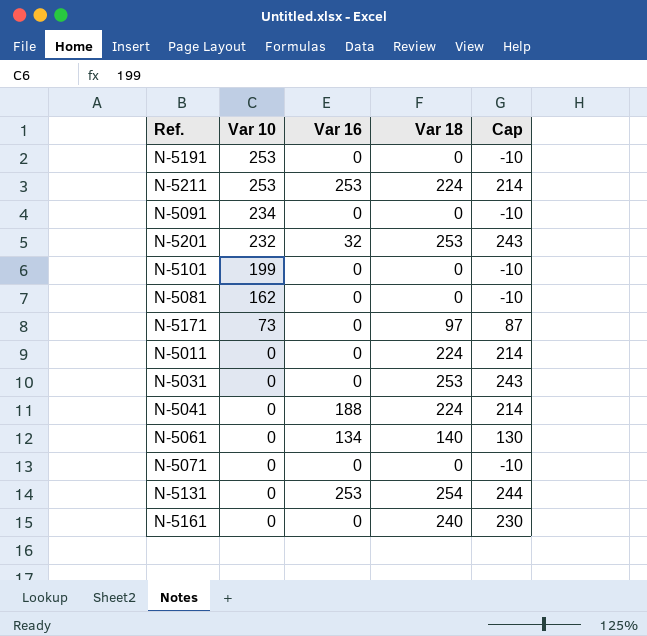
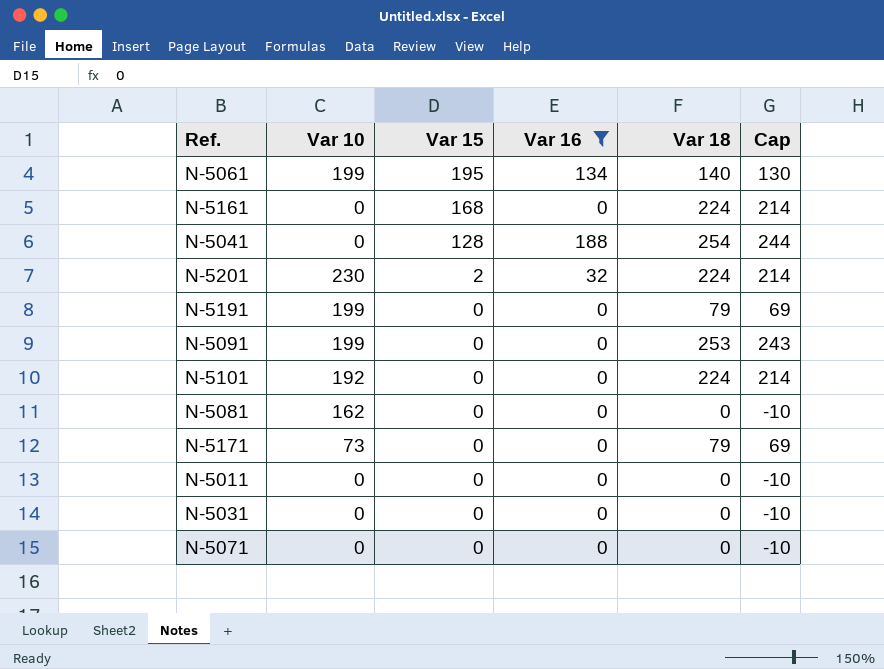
filter: none -> Var 16 != 253
row order: Var 10 descending -> Var 15 descending
column Var 15 | position: none -> 3
N-5061 | Var 10: 0 -> 199
N-5161 | Var 18: 240 -> 224
N-5161 | Cap: 230 -> 214
N-5041 | Var 18: 224 -> 254
N-5041 | Cap: 214 -> 244
N-5201 | Var 10: 232 -> 230
N-5201 | Var 18: 253 -> 224
N-5201 | Cap: 243 -> 214
N-5191 | Var 10: 253 -> 199
N-5191 | Var 18: 0 -> 79
N-5191 | Cap: -10 -> 69
N-5091 | Var 10: 234 -> 199
N-5091 | Var 18: 0 -> 253
N-5091 | Cap: -10 -> 243
N-5101 | Var 10: 199 -> 192
N-5101 | Var 18: 0 -> 224
N-5101 | Cap: -10 -> 214
N-5171 | Var 18: 97 -> 79
N-5171 | Cap: 87 -> 69
N-5011 | Var 18: 224 -> 0
N-5011 | Cap: 214 -> -10
N-5031 | Var 18: 253 -> 0
N-5031 | Cap: 243 -> -10

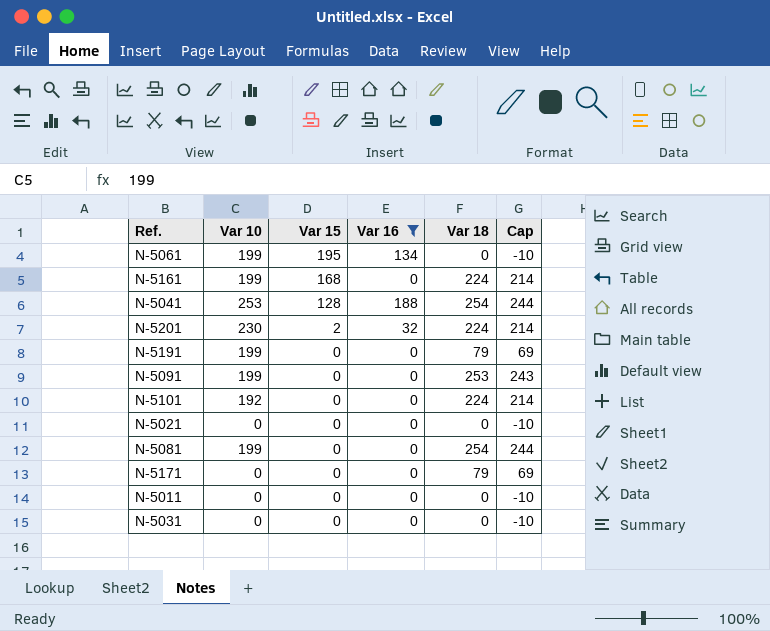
row N-5071: 0 | 0 | 0 | 0 | -10 -> none
N-5061 | Var 18: 140 -> 0
N-5061 | Cap: 130 -> -10
N-5161 | Var 10: 0 -> 199
N-5041 | Var 10: 0 -> 253
row N-5021: none -> 0 | 0 | 0 | 0 | -10
N-5081 | Var 10: 162 -> 199
N-5081 | Var 18: 0 -> 254
N-5081 | Cap: -10 -> 244
N-5171 | Var 10: 73 -> 0

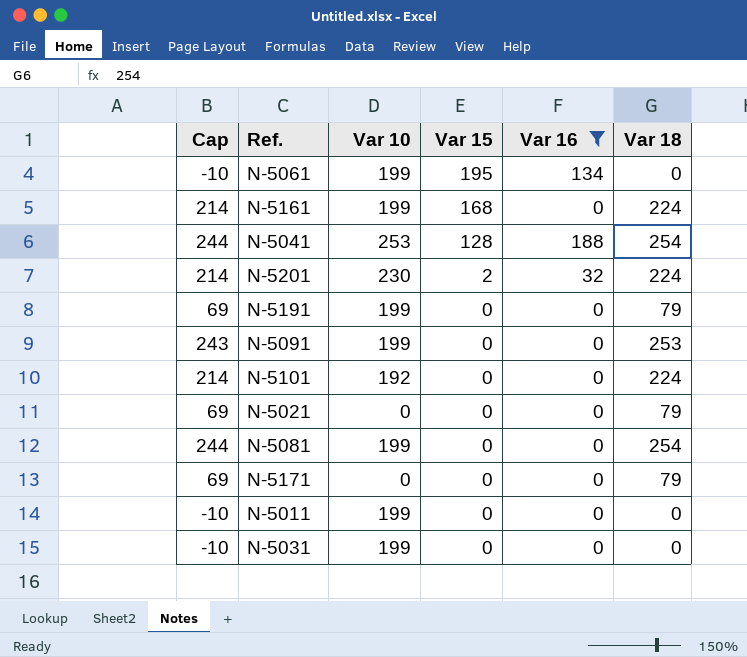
column Cap | position: 6 -> 1
N-5021 | Cap: -10 -> 69
N-5021 | Var 18: 0 -> 79
N-5011 | Var 10: 0 -> 199
N-5031 | Var 10: 0 -> 199

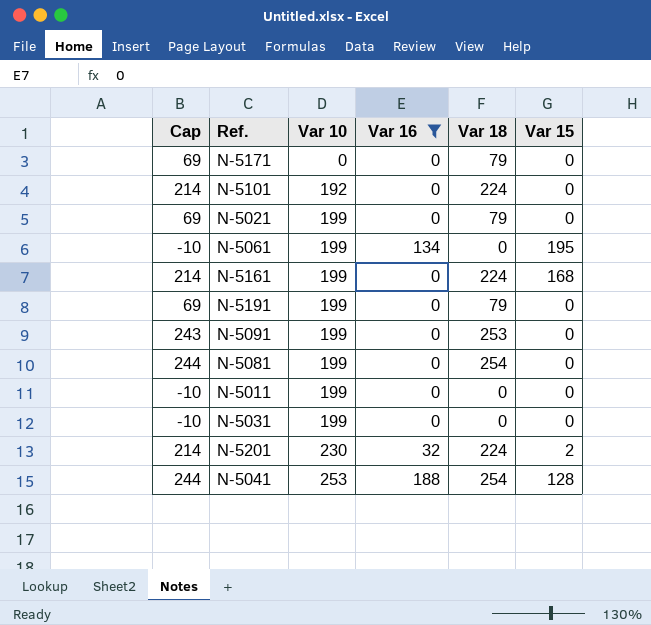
row order: Var 15 descending -> Var 10 ascending
column Var 15 | position: 4 -> 6
N-5021 | Var 10: 0 -> 199

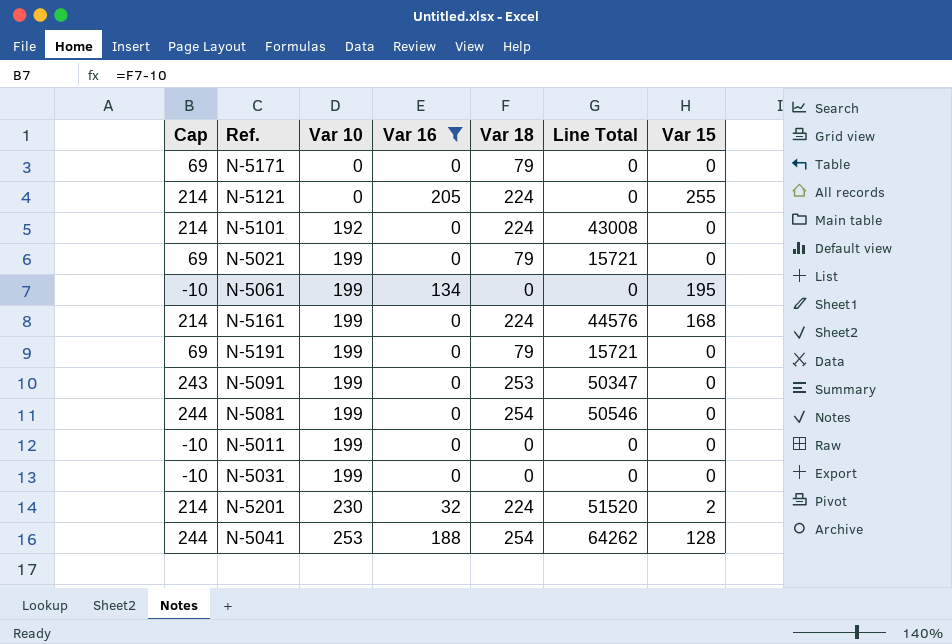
column Line Total | formula: none -> [Var 10] * [Var 18]
row N-5121: none -> 214 | 0 | 205 | 224 | 0 | 255

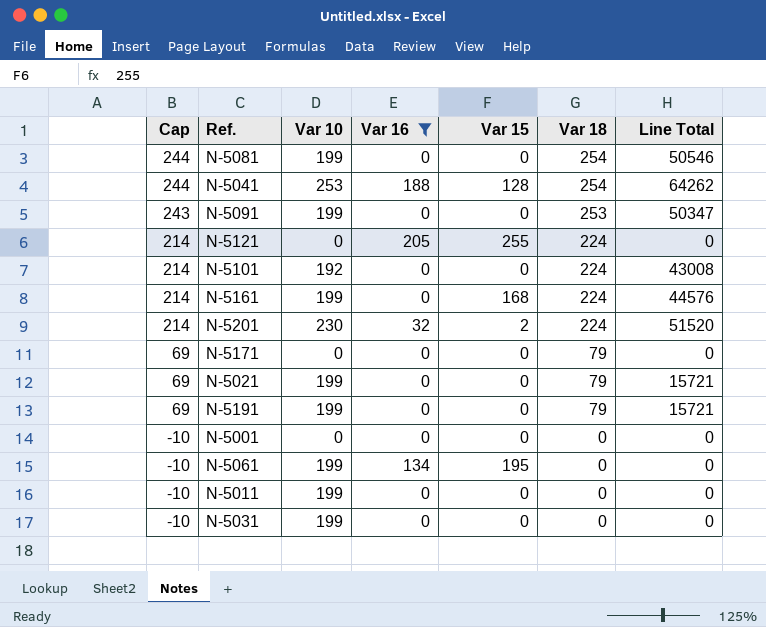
row order: Var 10 ascending -> Cap descending
column Var 15 | position: 7 -> 5
row N-5001: none -> -10 | 0 | 0 | 0 | 0 | 0

